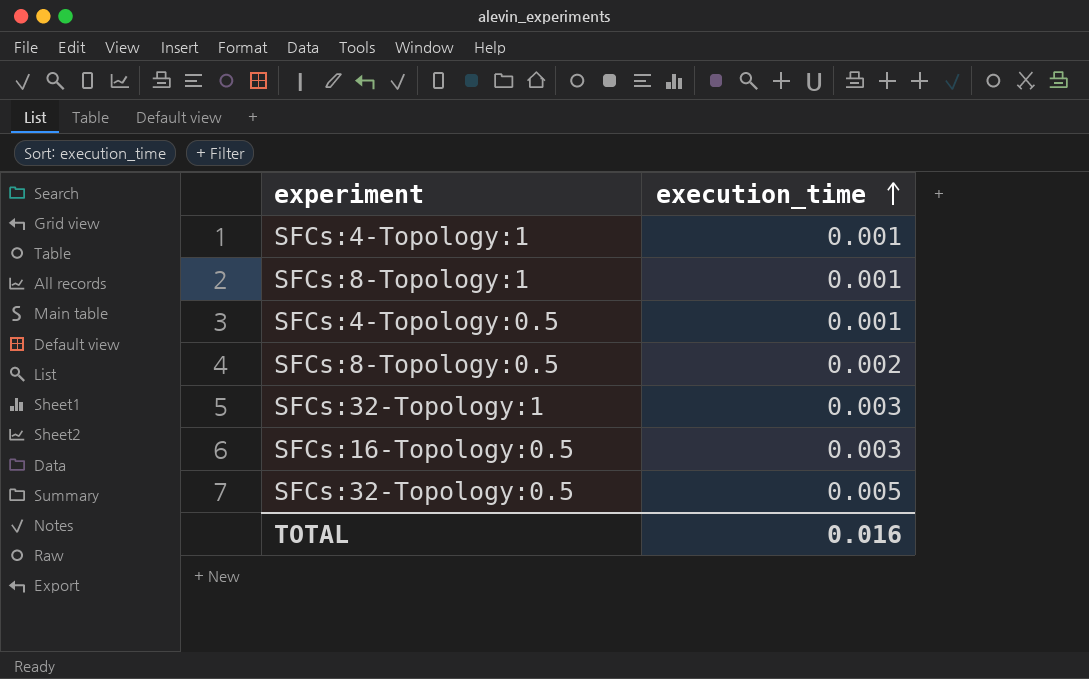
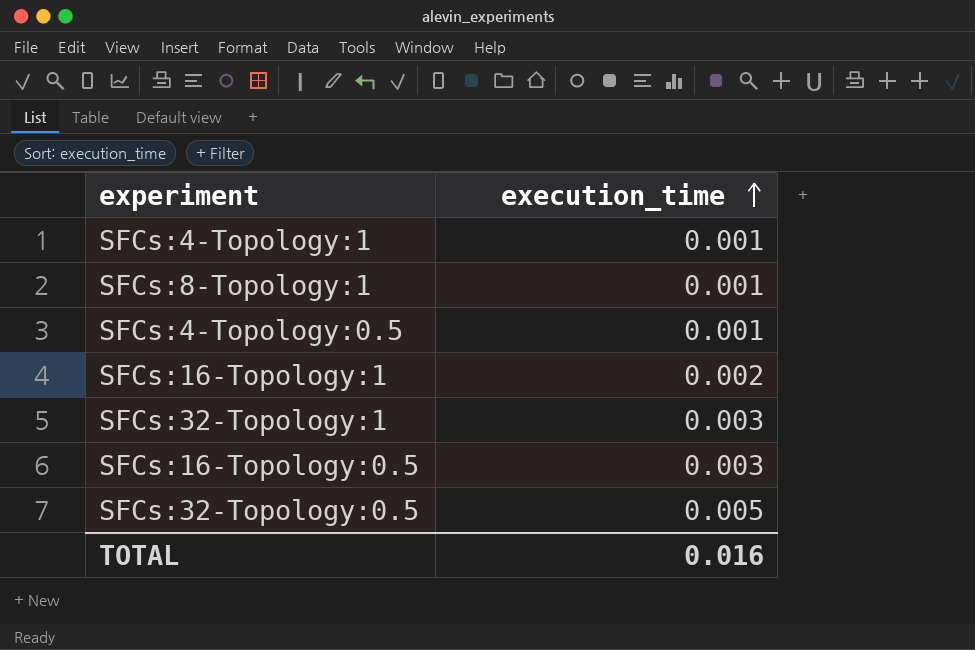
row SFCs:8-Topology:0.5: 0.002 -> none
row SFCs:16-Topology:1: none -> 0.002

